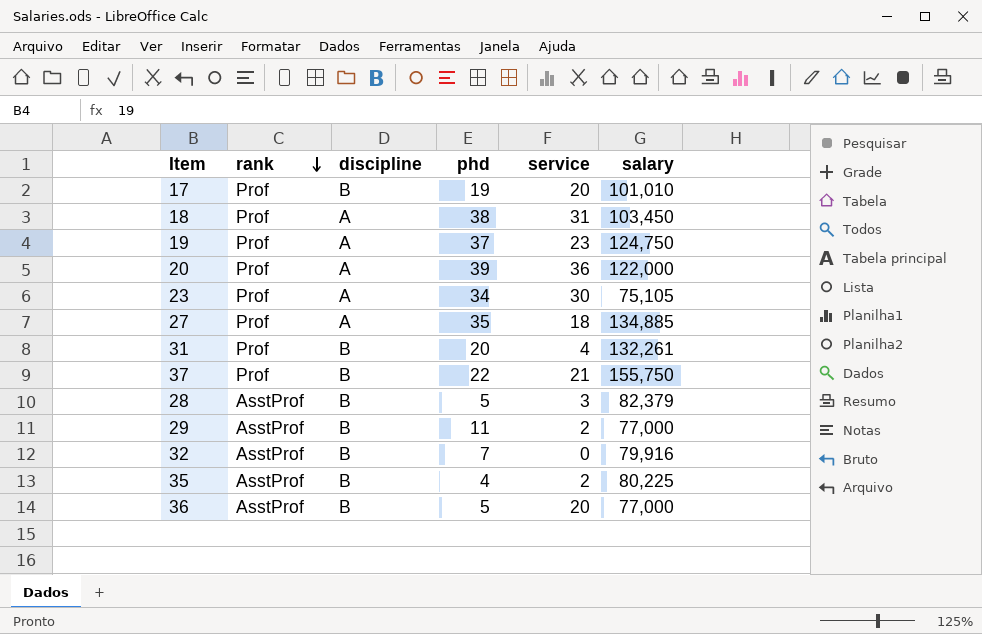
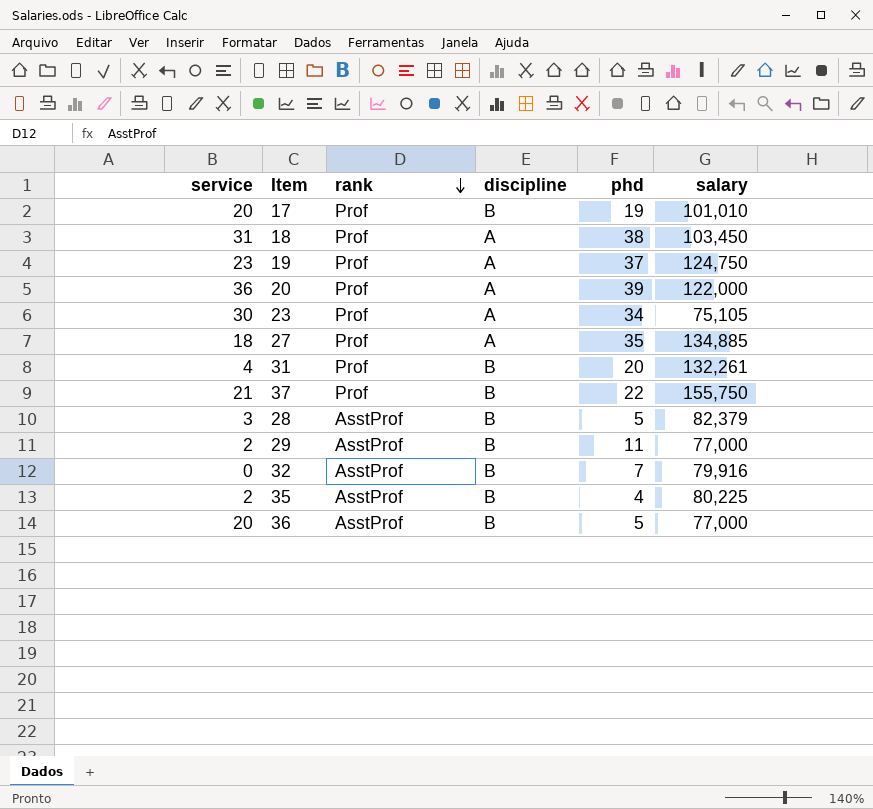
column service | position: 5 -> 1

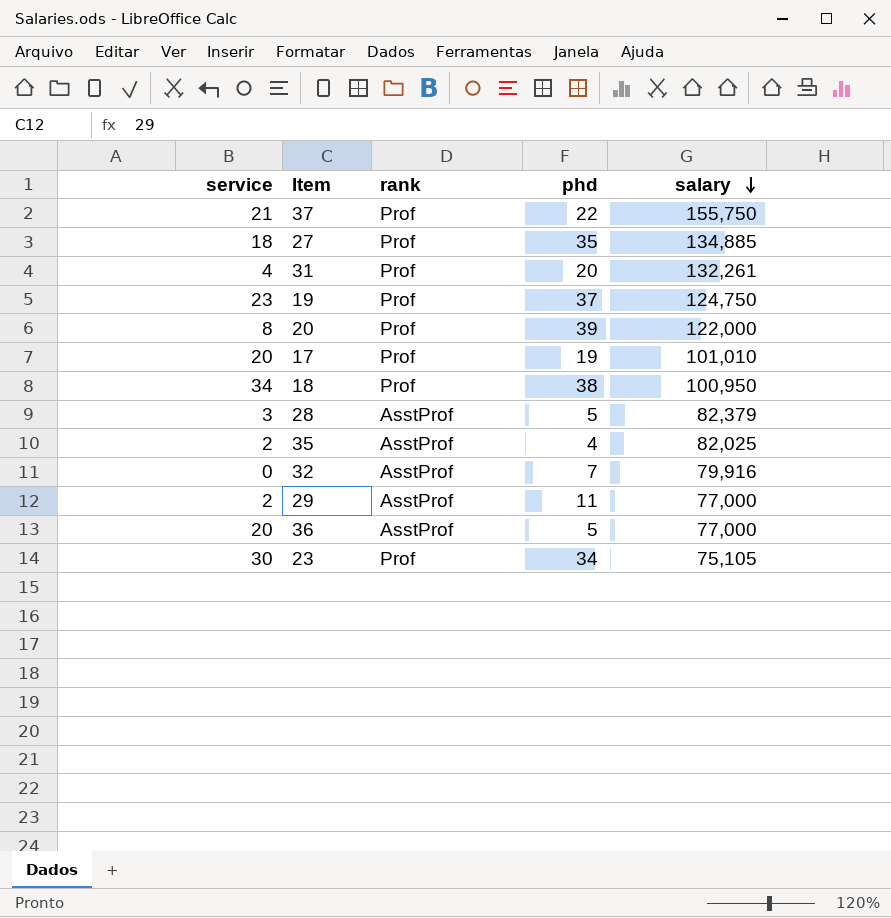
row order: rank descending -> salary descending
column discipline | position: 4 -> none
20 | service: 36 -> 8
18 | service: 31 -> 34
18 | salary: 103,450 -> 100,950
35 | salary: 80,225 -> 82,025

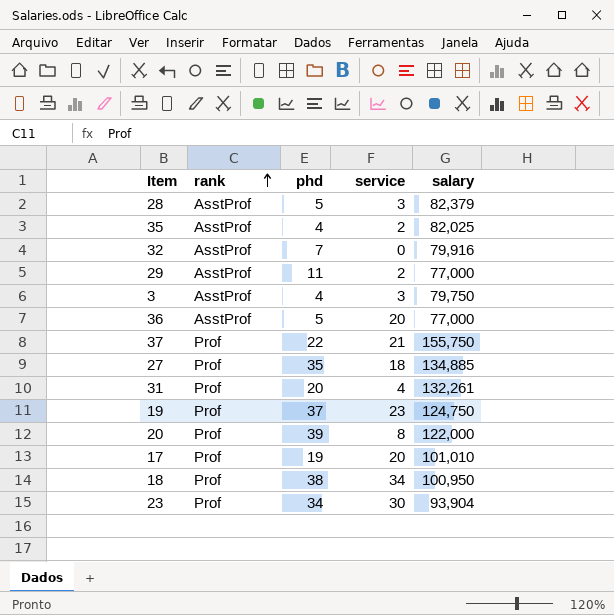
row order: salary descending -> rank ascending
column service | position: 1 -> 4
row 3: none -> AsstProf | 4 | 3 | 79,750
23 | salary: 75,105 -> 93,904

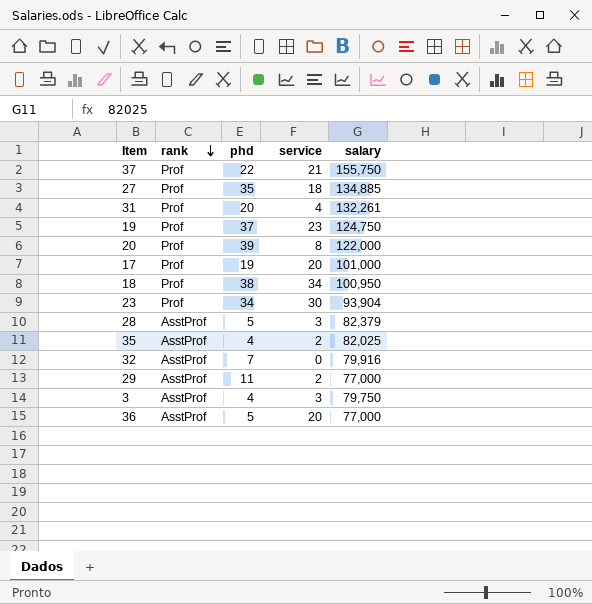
row order: rank ascending -> rank descending
17 | salary: 101,010 -> 101,000

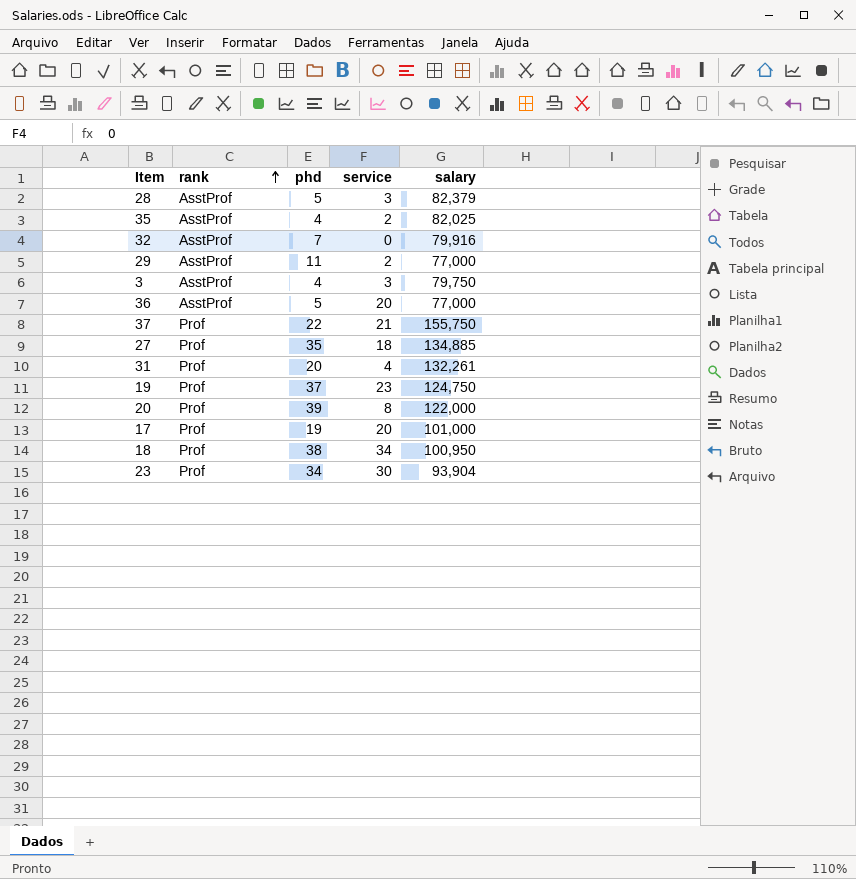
row order: rank descending -> rank ascending

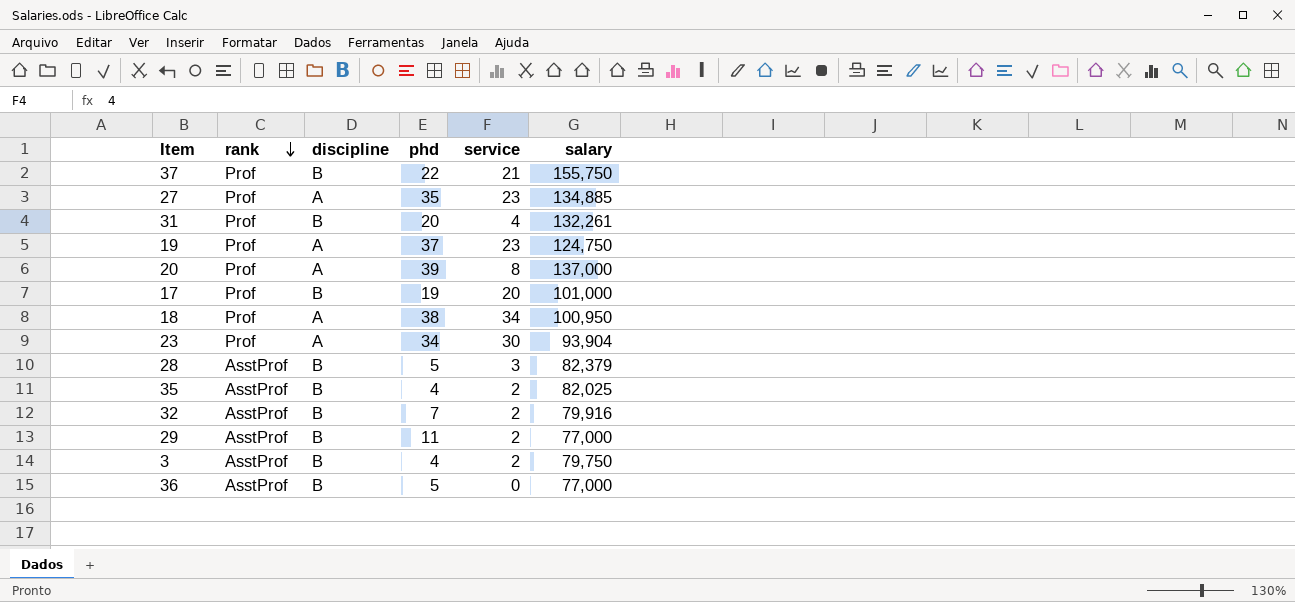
row order: rank ascending -> rank descending
column discipline | position: none -> 3
27 | service: 18 -> 23
20 | salary: 122,000 -> 137,000
32 | service: 0 -> 2
3 | service: 3 -> 2
36 | service: 20 -> 0

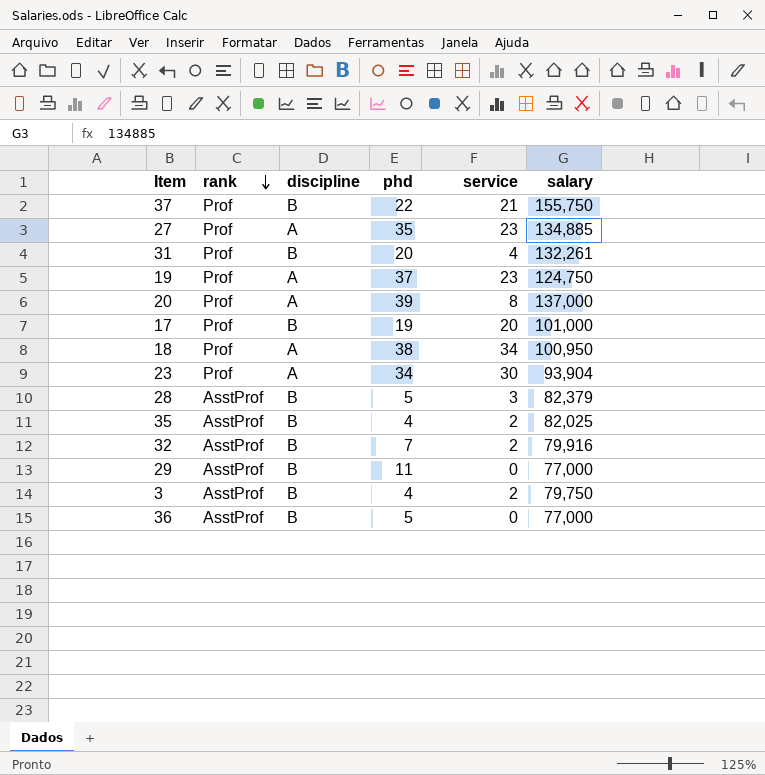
29 | service: 2 -> 0

